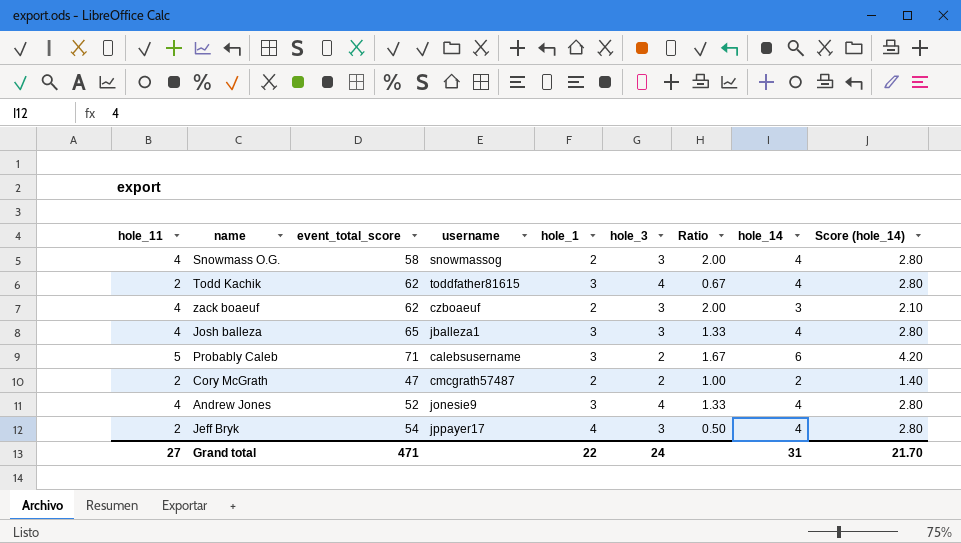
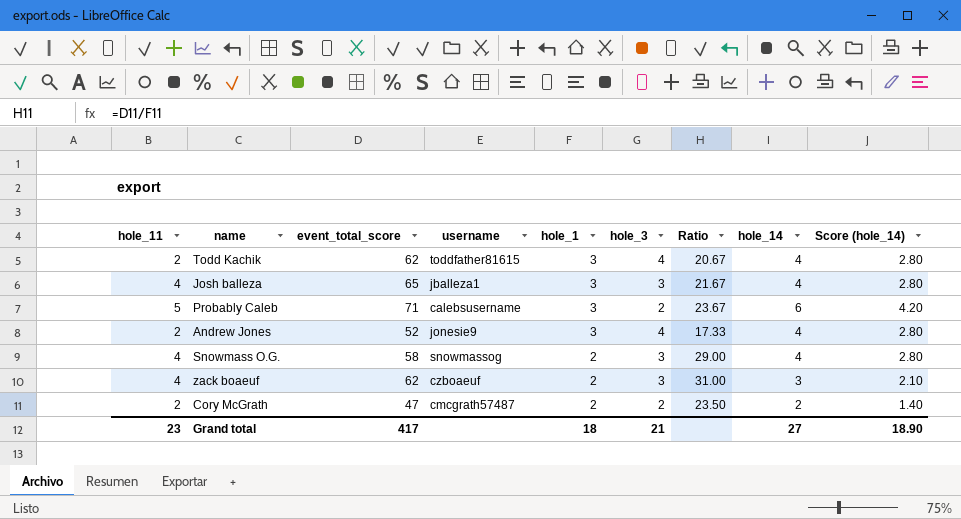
row order: none -> hole_1 descending
column Ratio | formula: [hole_11] / [hole_1] -> [event_total_score] / [hole_1]
row Jeff Bryk: 2 | 54 | jppayer17 | 4 | 3 | 0.50 | 4 | 2.80 -> none
Andrew Jones | hole_11: 4 -> 2
Grand total | hole_11: 27 -> 23
Grand total | event_total_score: 471 -> 417
Grand total | hole_1: 22 -> 18
Grand total | hole_3: 24 -> 21
Grand total | hole_14: 31 -> 27
Grand total | Score (hole_14): 21.70 -> 18.90

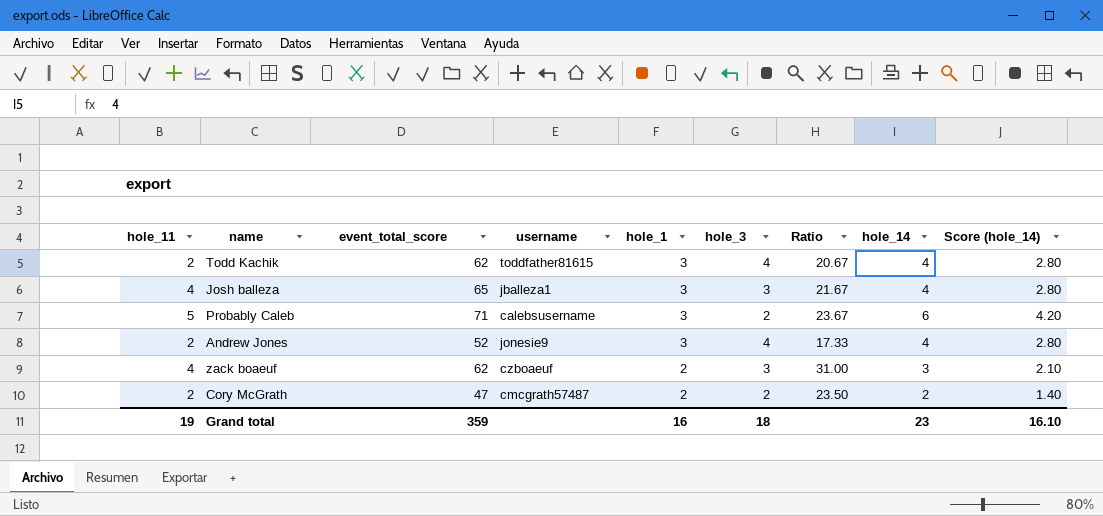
row Snowmass O.G.: 4 | 58 | snowmassog | 2 | 3 | 29.00 | 4 | 2.80 -> none
Grand total | hole_11: 23 -> 19
Grand total | event_total_score: 417 -> 359
Grand total | hole_1: 18 -> 16
Grand total | hole_3: 21 -> 18
Grand total | hole_14: 27 -> 23
Grand total | Score (hole_14): 18.90 -> 16.10

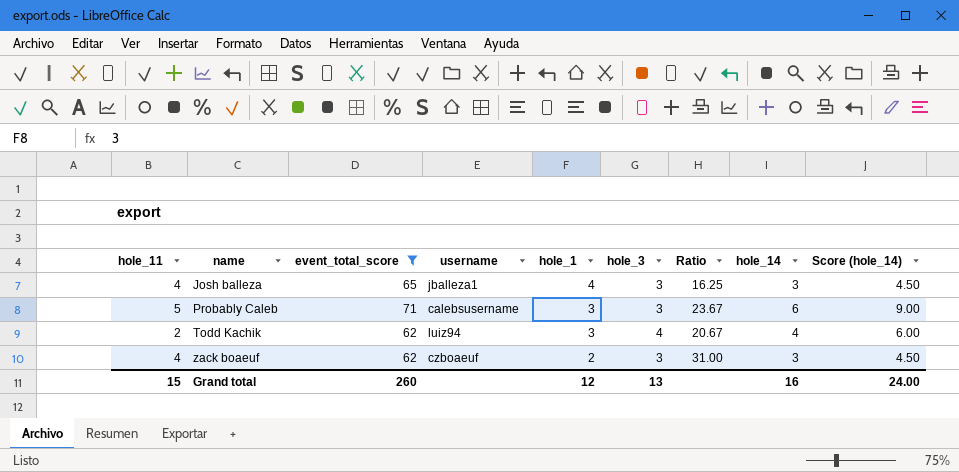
filter: none -> event_total_score >= 62
row order: hole_1 descending -> name ascending
column Score (hole_14) | formula: [hole_14] * 0.7 -> [hole_14] * 1.5
Josh balleza | hole_1: 3 -> 4
Josh balleza | Ratio: 21.67 -> 16.25
Josh balleza | hole_14: 4 -> 3
Probably Caleb | hole_3: 2 -> 3
Todd Kachik | username: toddfather81615 -> luiz94
Grand total | hole_11: 19 -> 15
Grand total | event_total_score: 359 -> 260
Grand total | hole_1: 16 -> 12
Grand total | hole_3: 18 -> 13
Grand total | hole_14: 23 -> 16
Grand total | Score (hole_14): 16.10 -> 24.00

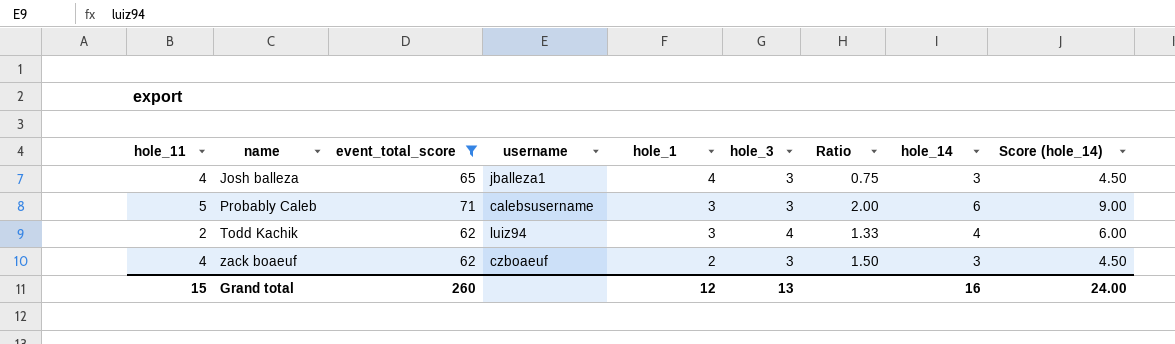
column Ratio | formula: [event_total_score] / [hole_1] -> [hole_14] / [hole_1]

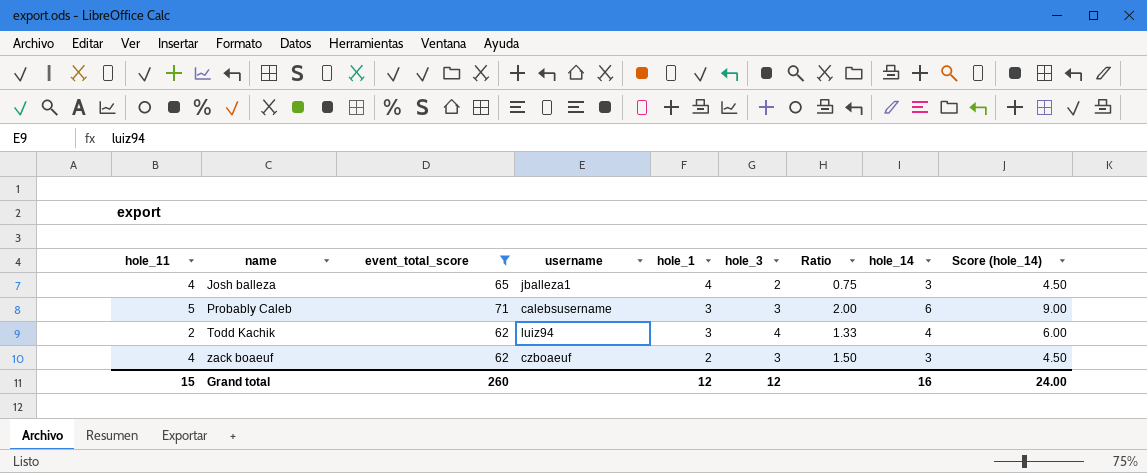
Josh balleza | hole_3: 3 -> 2
Grand total | hole_3: 13 -> 12

